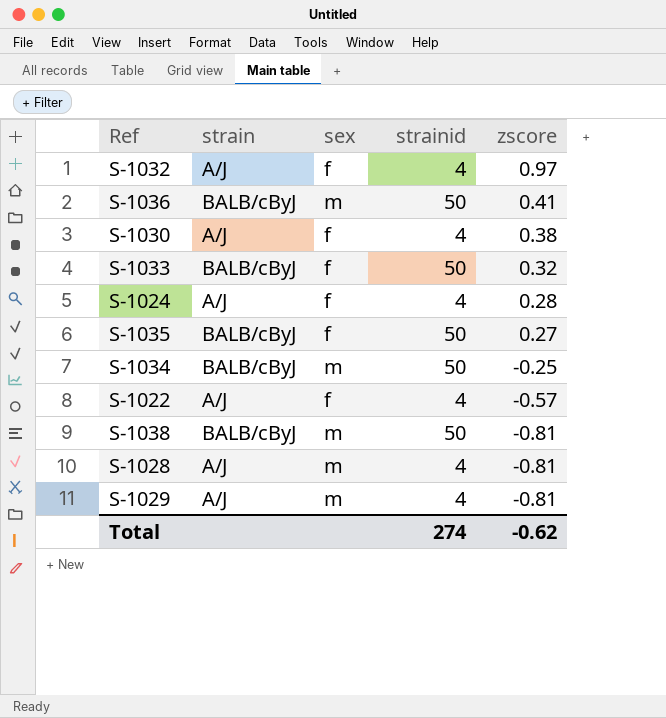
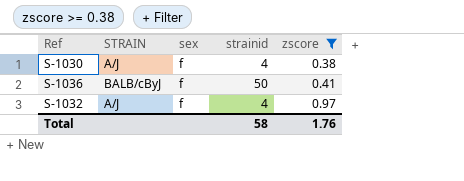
filter: none -> zscore >= 0.38
row order: zscore descending -> zscore ascending
column name: strain -> STRAIN
S-1036 | sex: m -> f
Total | strainid: 274 -> 58
Total | zscore: -0.62 -> 1.76

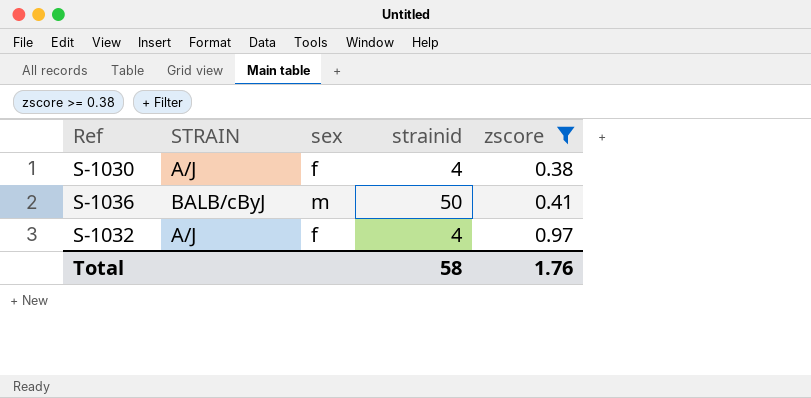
S-1036 | sex: f -> m

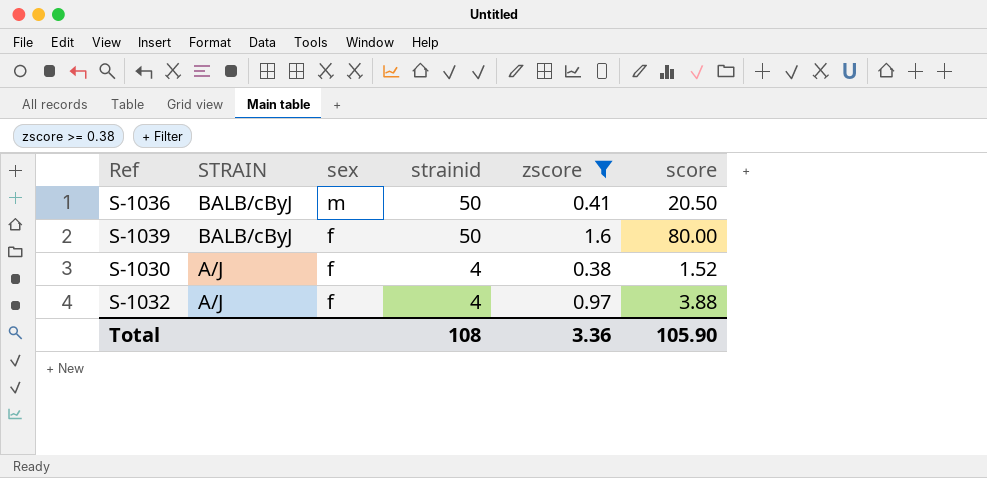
row order: zscore ascending -> STRAIN descending
column score | formula: none -> [strainid] * [zscore]
row S-1039: none -> BALB/cByJ | f | 50 | 1.6 | 80.00
Total | strainid: 58 -> 108
Total | zscore: 1.76 -> 3.36

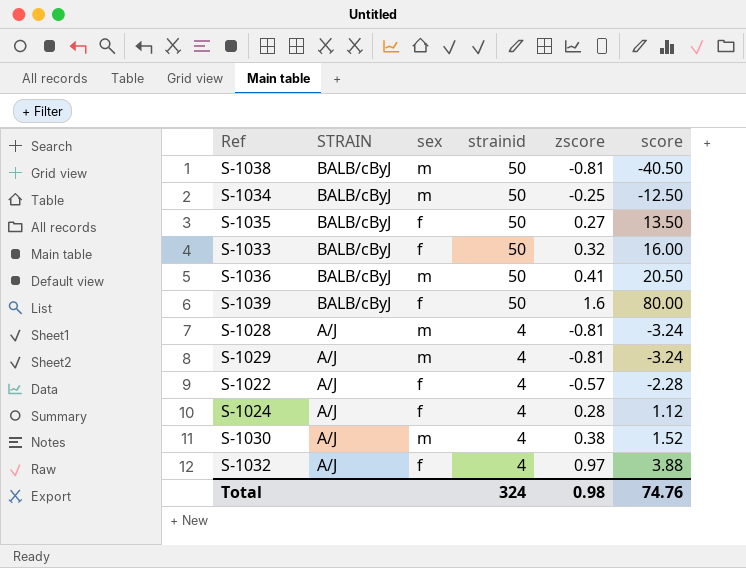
filter: zscore >= 0.38 -> none
S-1030 | sex: f -> m
Total | strainid: 108 -> 324
Total | zscore: 3.36 -> 0.98
Total | score: 105.90 -> 74.76

